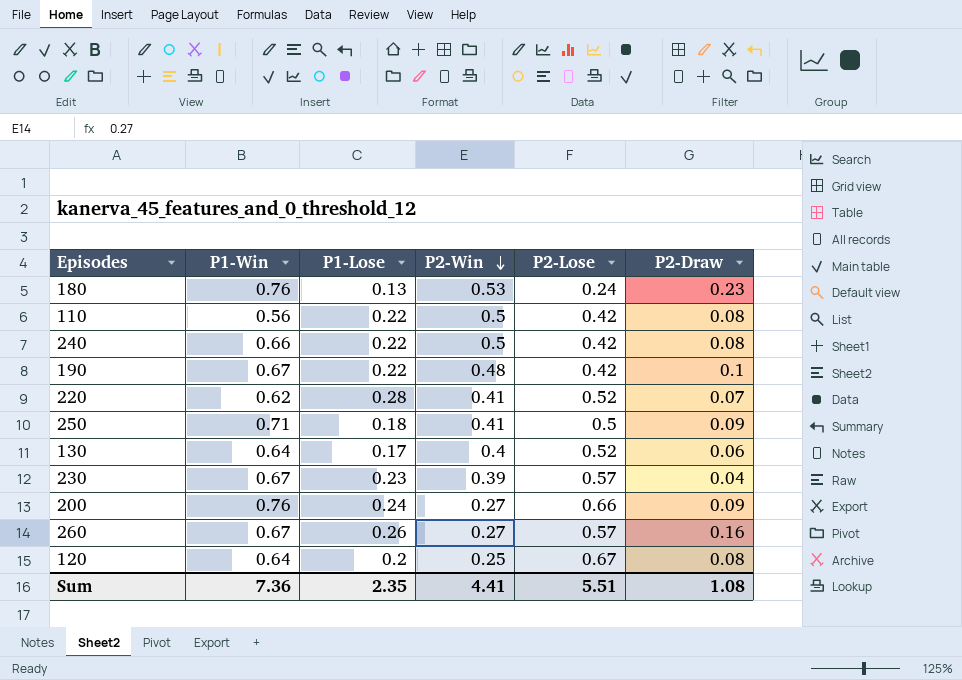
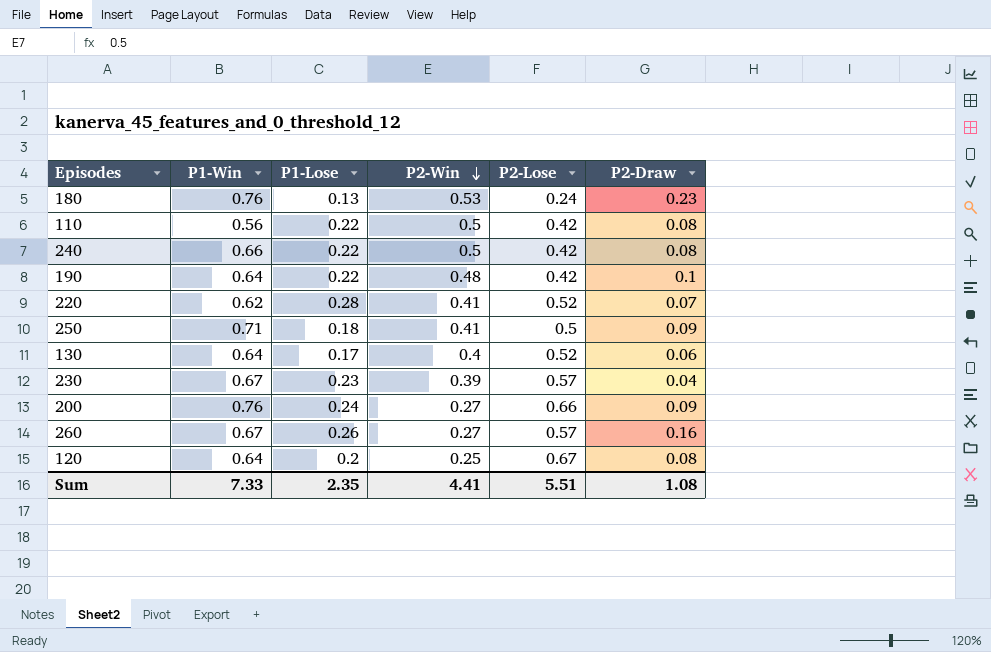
190 | P1-Win: 0.67 -> 0.64
Sum | P1-Win: 7.36 -> 7.33

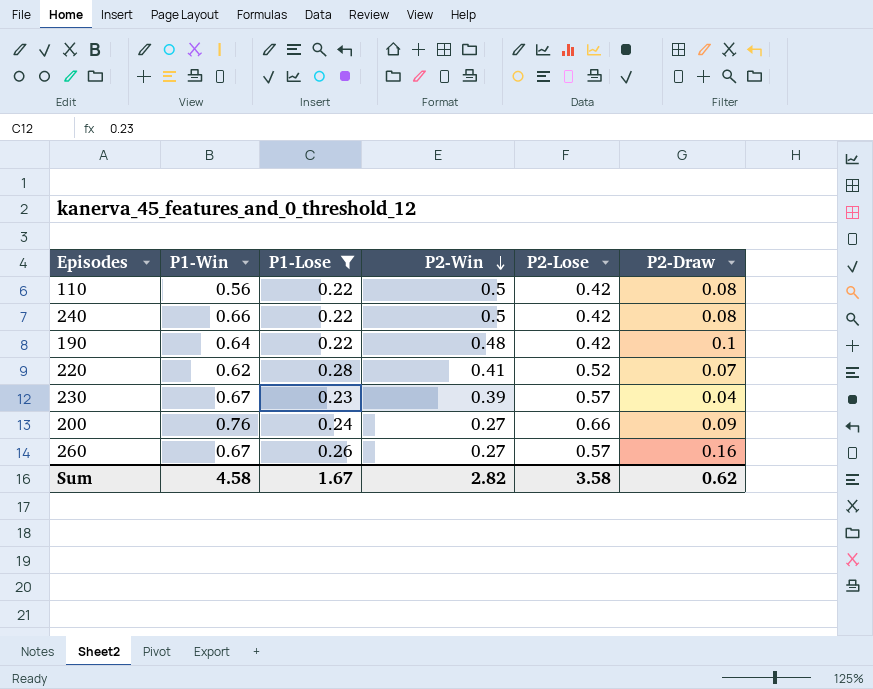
filter: none -> P1-Lose >= 0.22
Sum | P1-Win: 7.33 -> 4.58
Sum | P1-Lose: 2.35 -> 1.67
Sum | P2-Win: 4.41 -> 2.82
Sum | P2-Lose: 5.51 -> 3.58
Sum | P2-Draw: 1.08 -> 0.62

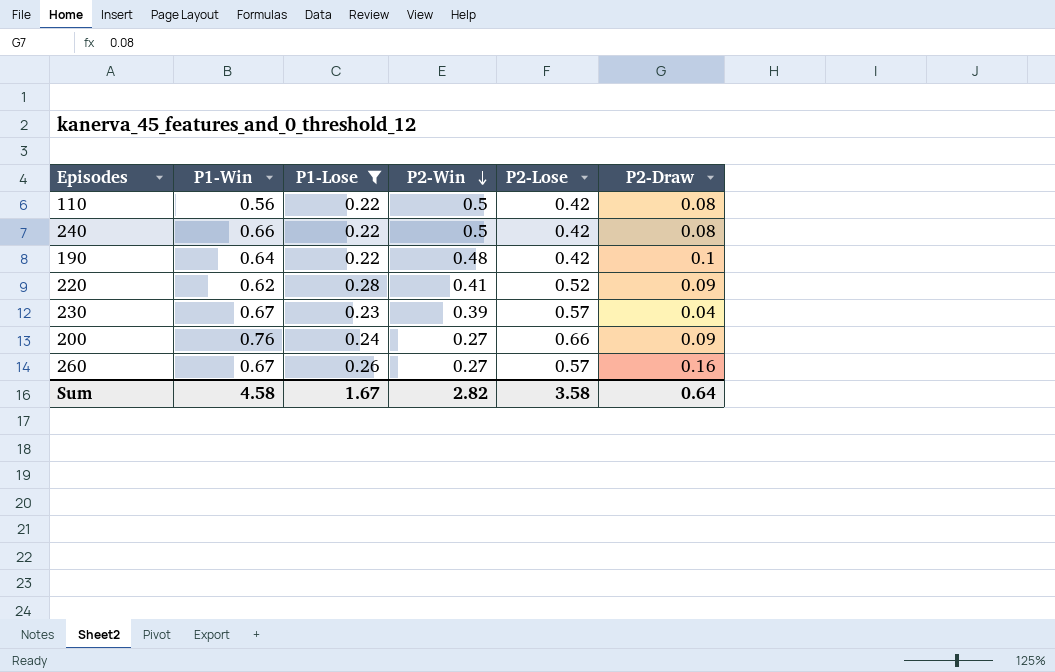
220 | P2-Draw: 0.07 -> 0.09
Sum | P2-Draw: 0.62 -> 0.64

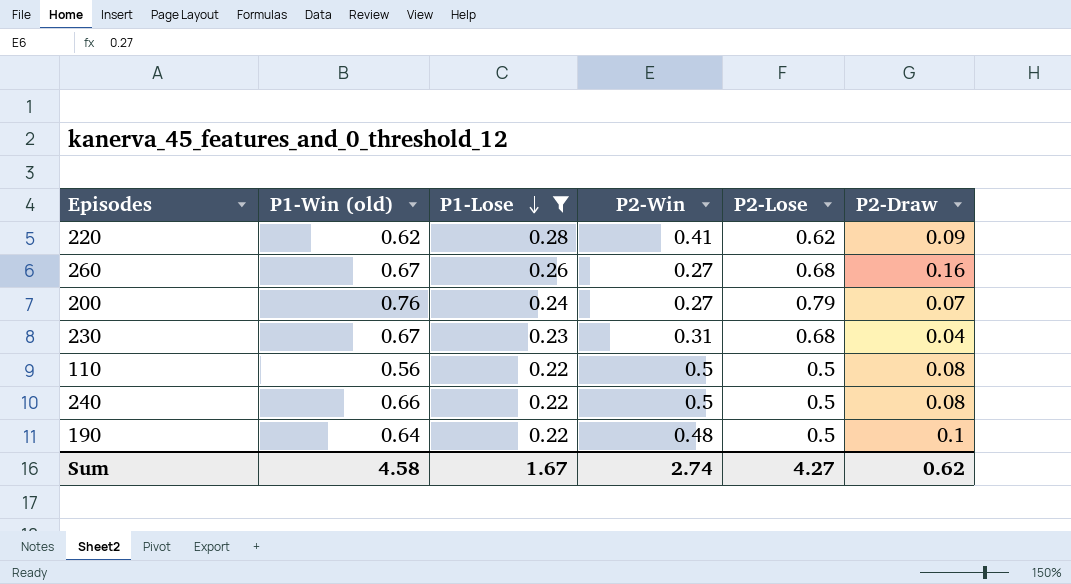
row order: P2-Win descending -> P1-Lose descending
column name: P1-Win -> P1-Win (old)
220 | P2-Lose: 0.52 -> 0.62
260 | P2-Lose: 0.57 -> 0.68
200 | P2-Lose: 0.66 -> 0.79
200 | P2-Draw: 0.09 -> 0.07
230 | P2-Win: 0.39 -> 0.31
230 | P2-Lose: 0.57 -> 0.68
110 | P2-Lose: 0.42 -> 0.5
240 | P2-Lose: 0.42 -> 0.5
190 | P2-Lose: 0.42 -> 0.5
Sum | P2-Win: 2.82 -> 2.74
Sum | P2-Lose: 3.58 -> 4.27
Sum | P2-Draw: 0.64 -> 0.62

